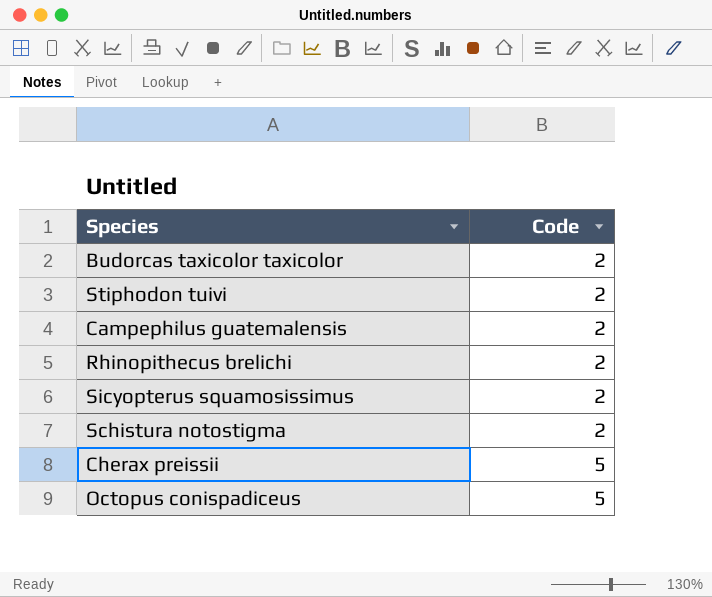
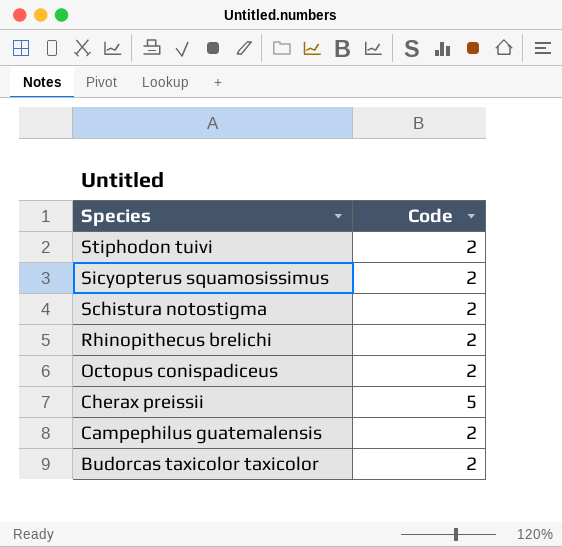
row order: Code ascending -> Species descending
Octopus conispadiceus | Code: 5 -> 2

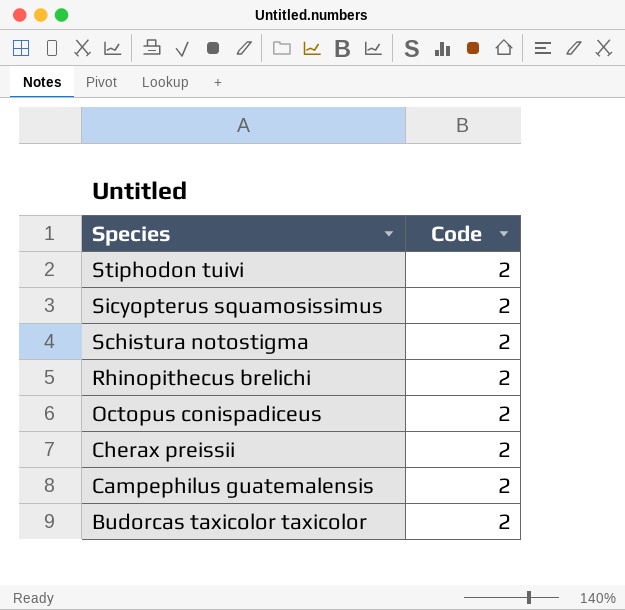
Cherax preissii | Code: 5 -> 2

